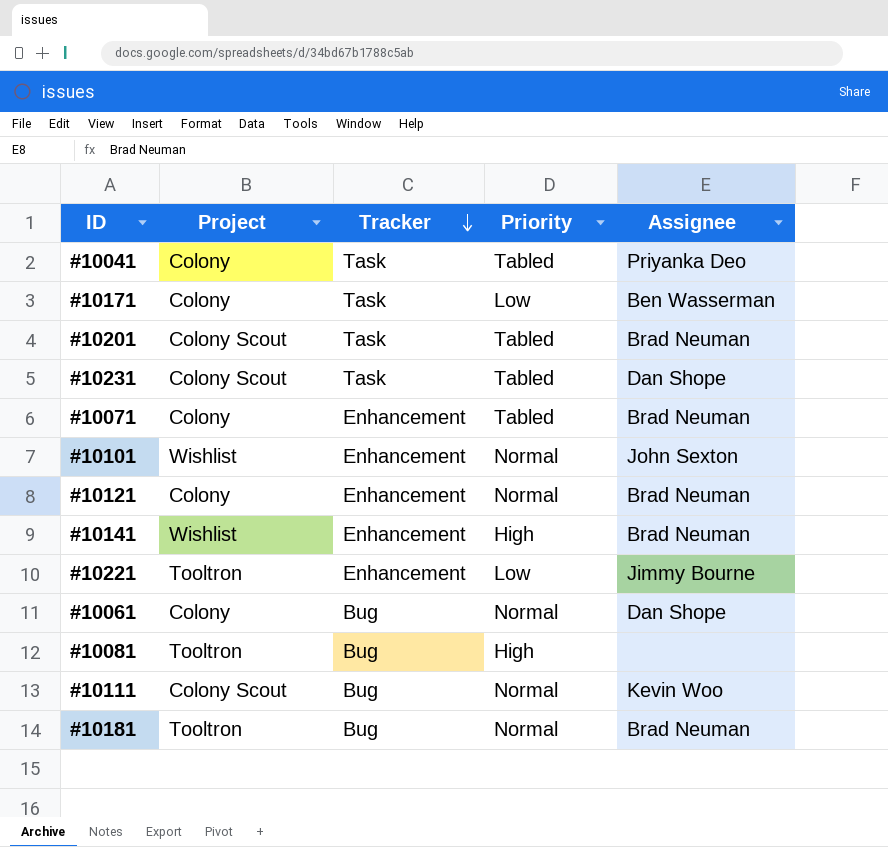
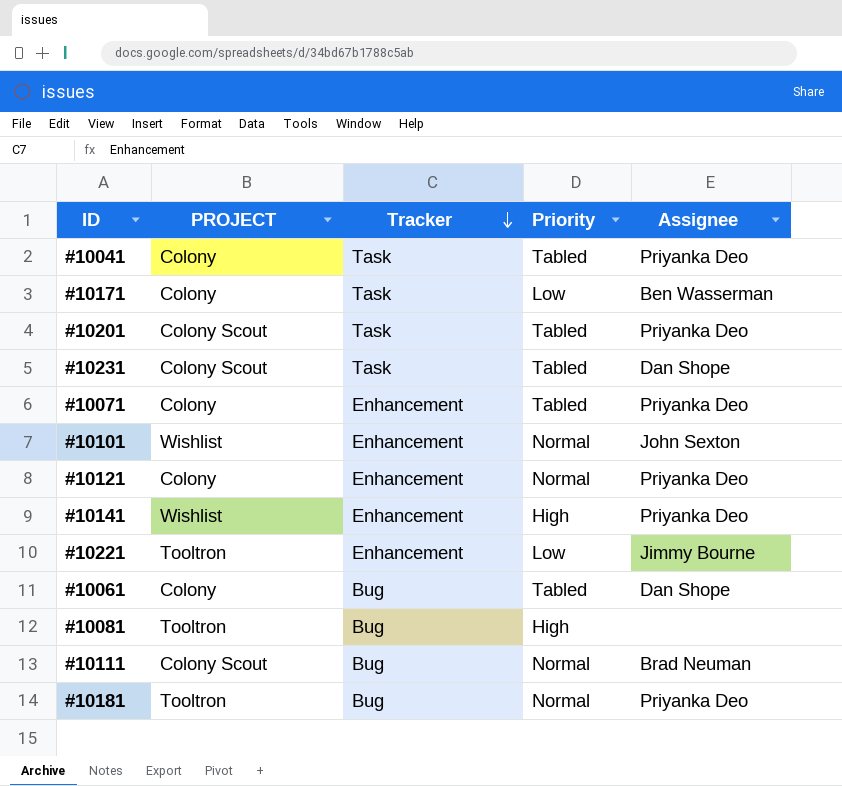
column name: Project -> PROJECT
#10201 | Assignee: Brad Neuman -> Priyanka Deo
#10071 | Assignee: Brad Neuman -> Priyanka Deo
#10121 | Assignee: Brad Neuman -> Priyanka Deo
#10141 | Assignee: Brad Neuman -> Priyanka Deo
#10061 | Priority: Normal -> Tabled
#10111 | Assignee: Kevin Woo -> Brad Neuman
#10181 | Assignee: Brad Neuman -> Priyanka Deo

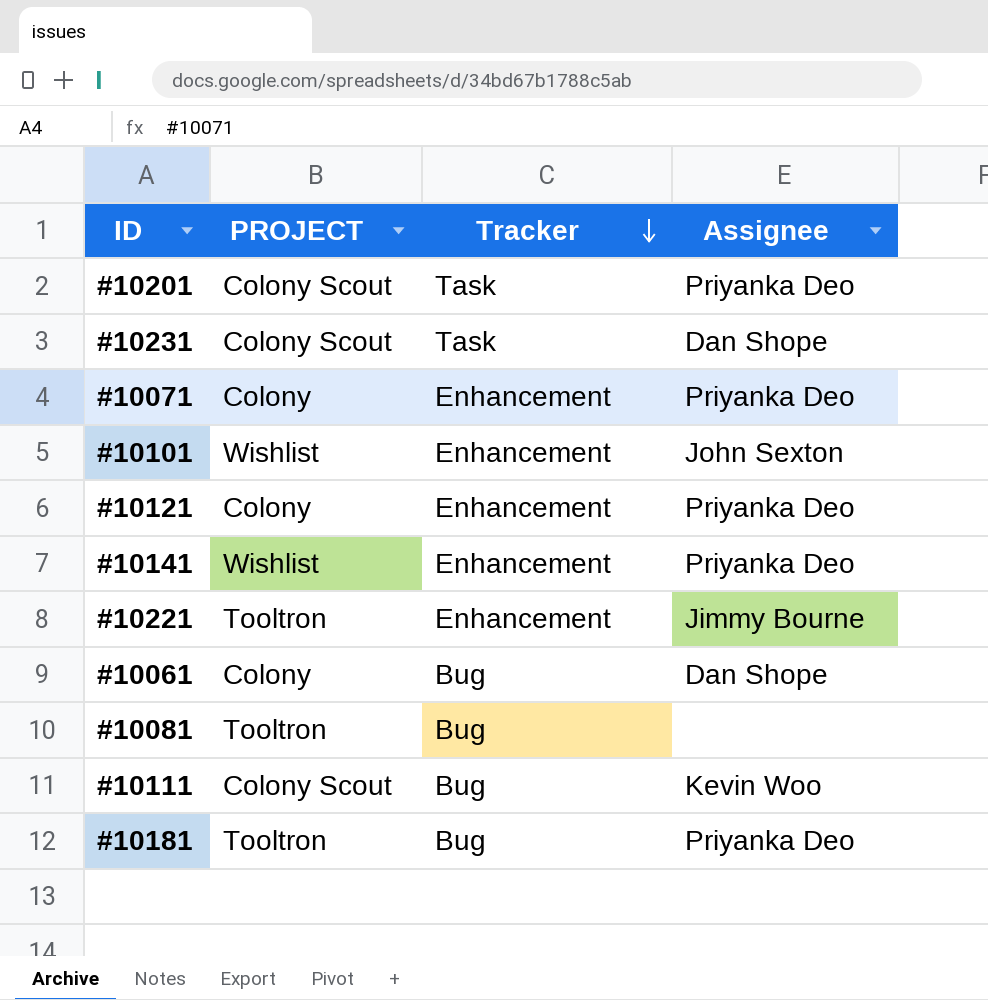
column Priority | position: 4 -> none
row #10041: Colony | Task | Tabled | Priyanka Deo -> none
row #10171: Colony | Task | Low | Ben Wasserman -> none
#10111 | Assignee: Brad Neuman -> Kevin Woo

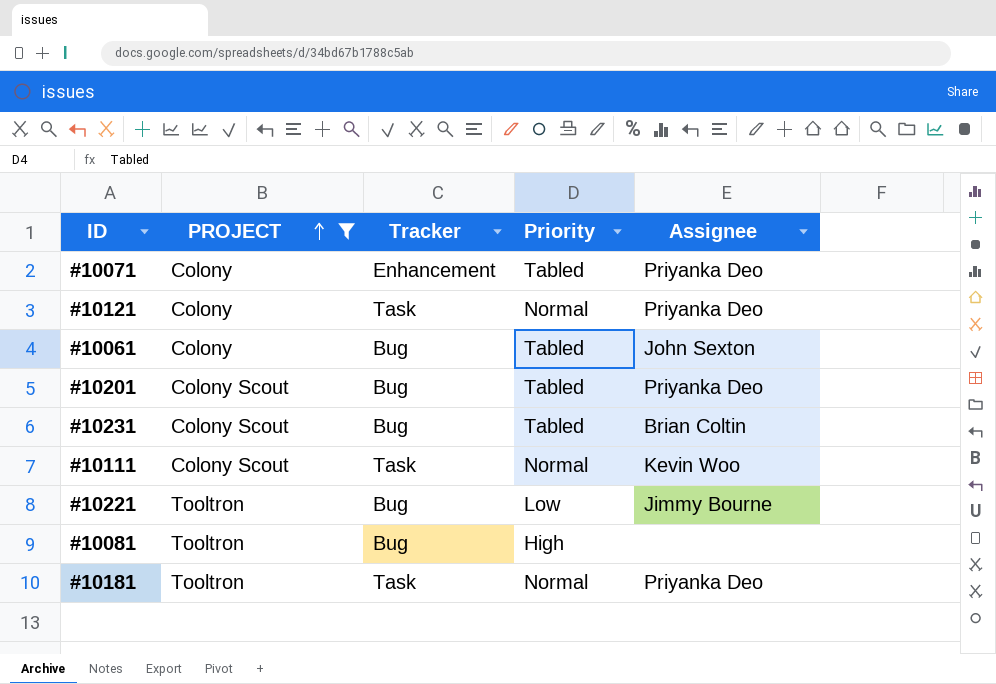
filter: none -> PROJECT != Wishlist
row order: Tracker descending -> PROJECT ascending
column Priority | position: none -> 4
#10121 | Tracker: Enhancement -> Task
#10061 | Assignee: Dan Shope -> John Sexton
#10201 | Tracker: Task -> Bug
#10231 | Tracker: Task -> Bug
#10231 | Assignee: Dan Shope -> Brian Coltin
#10111 | Tracker: Bug -> Task
#10221 | Tracker: Enhancement -> Bug
#10181 | Tracker: Bug -> Task

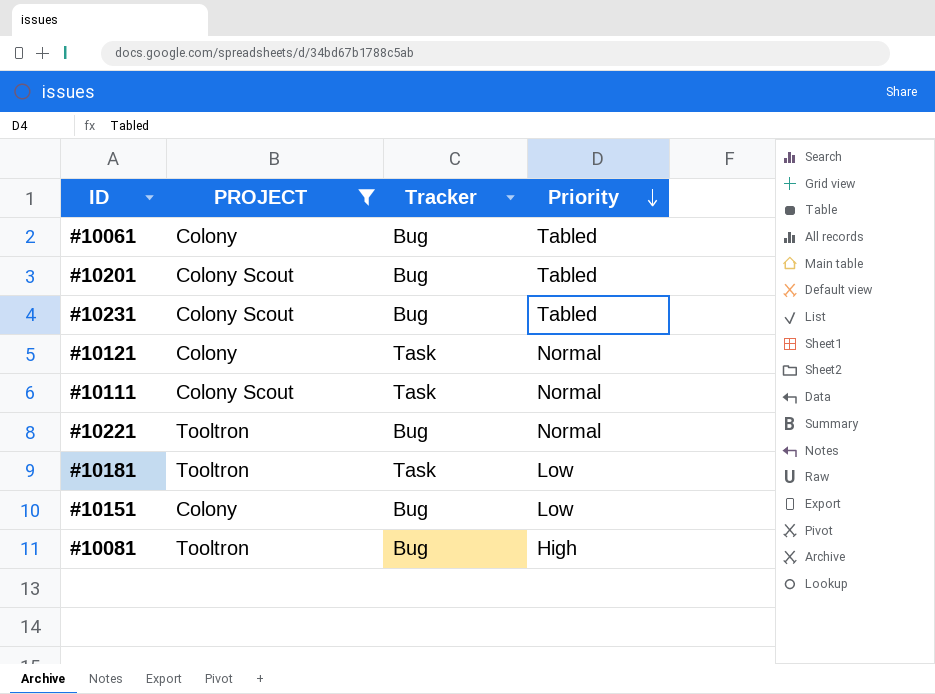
row order: PROJECT ascending -> Priority descending
column Assignee | position: 5 -> none
row #10071: Colony | Enhancement | Tabled | Priyanka Deo -> none
#10221 | Priority: Low -> Normal
#10181 | Priority: Normal -> Low
row #10151: none -> Colony | Bug | Low

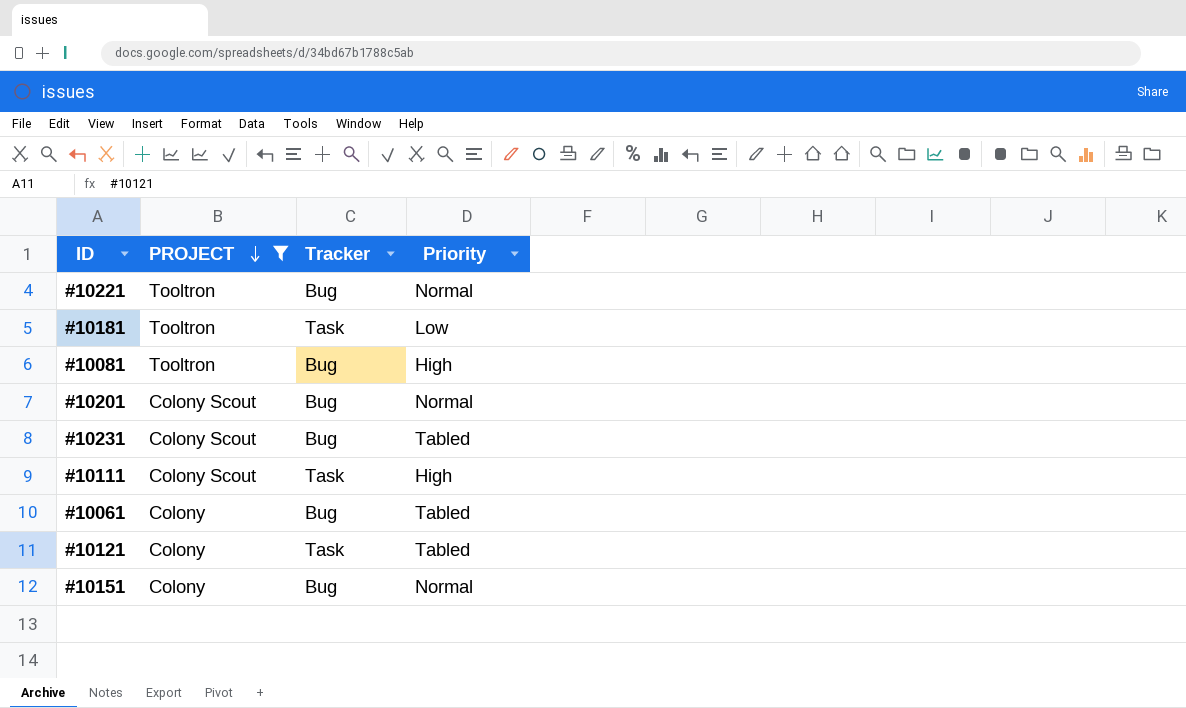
row order: Priority descending -> PROJECT descending
#10201 | Priority: Tabled -> Normal
#10111 | Priority: Normal -> High
#10121 | Priority: Normal -> Tabled
#10151 | Priority: Low -> Normal

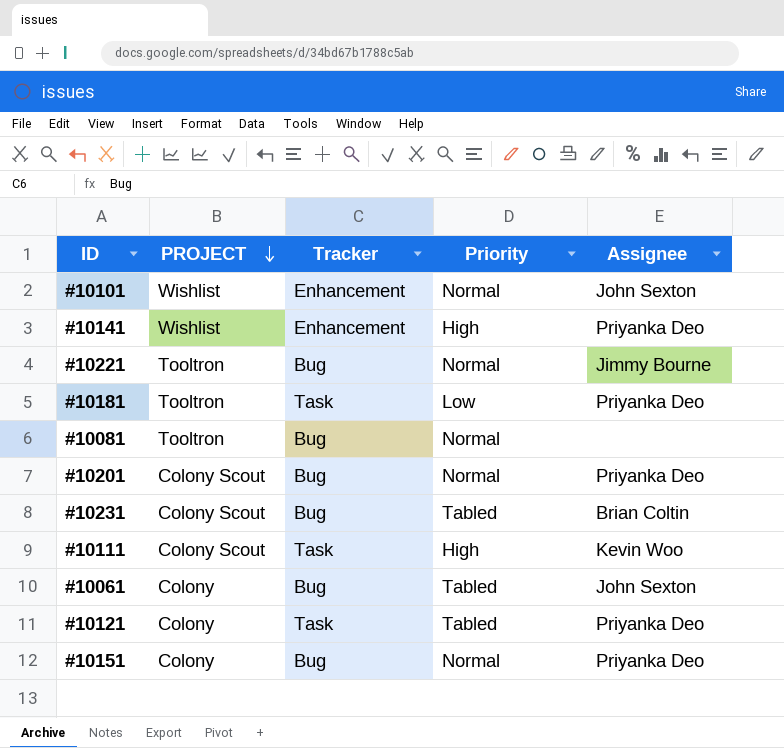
filter: PROJECT != Wishlist -> none
column Assignee | position: none -> 5
#10081 | Priority: High -> Normal

